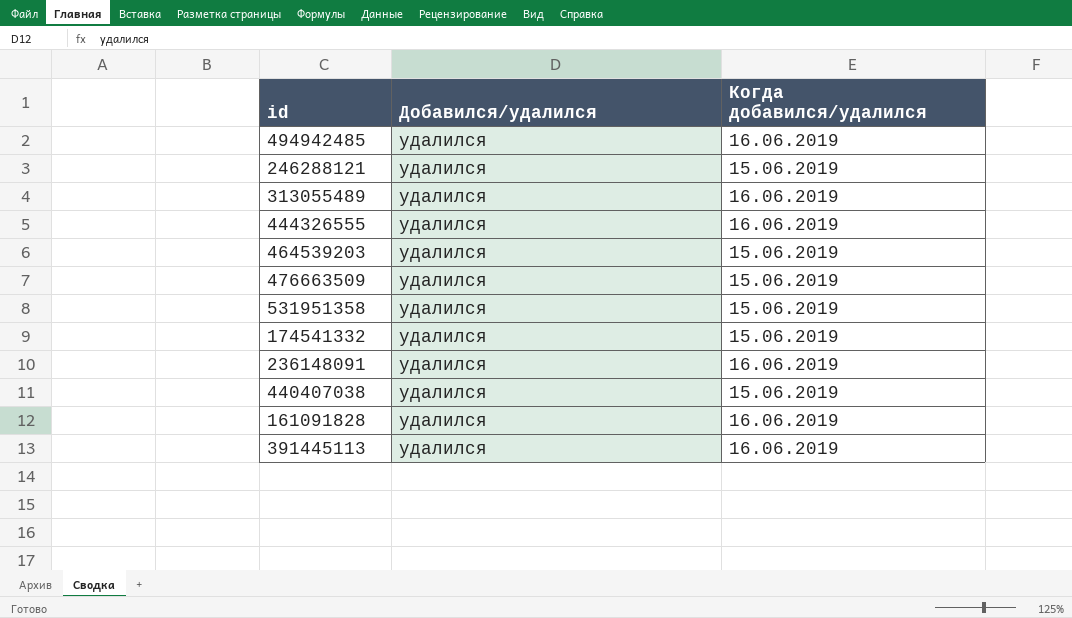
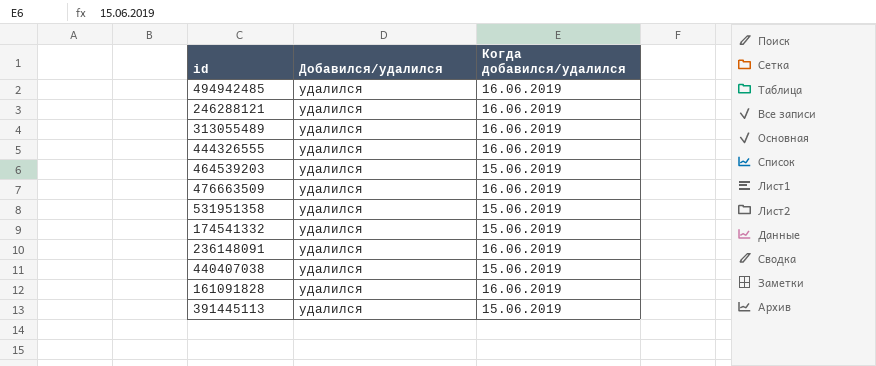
246288121 | Когда добавился/удалился: 15.06.2019 -> 16.06.2019
476663509 | Когда добавился/удалился: 15.06.2019 -> 16.06.2019
391445113 | Когда добавился/удалился: 16.06.2019 -> 15.06.2019

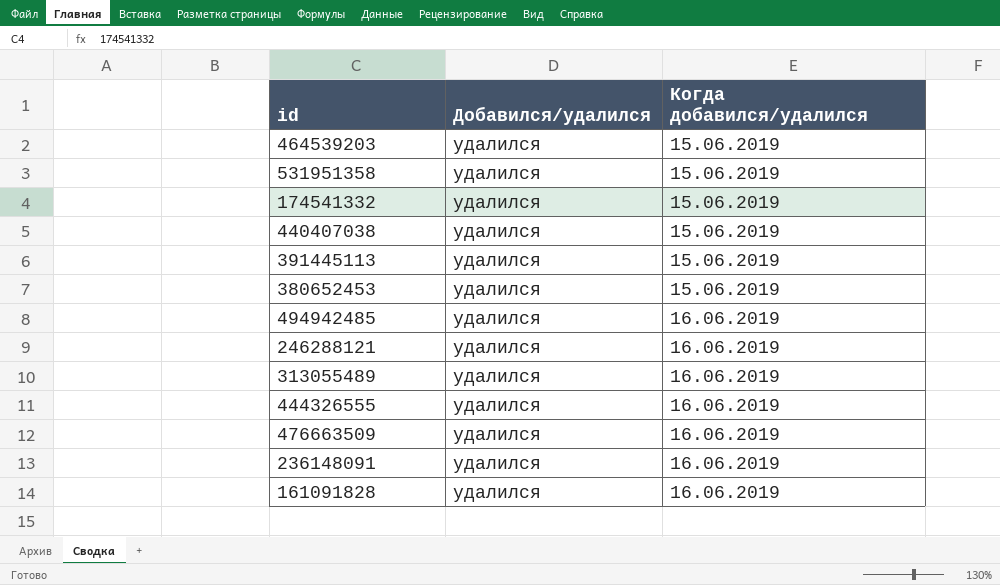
row order: none -> Когда добавился/удалился ascending
row 380652453: none -> удалился | 15.06.2019

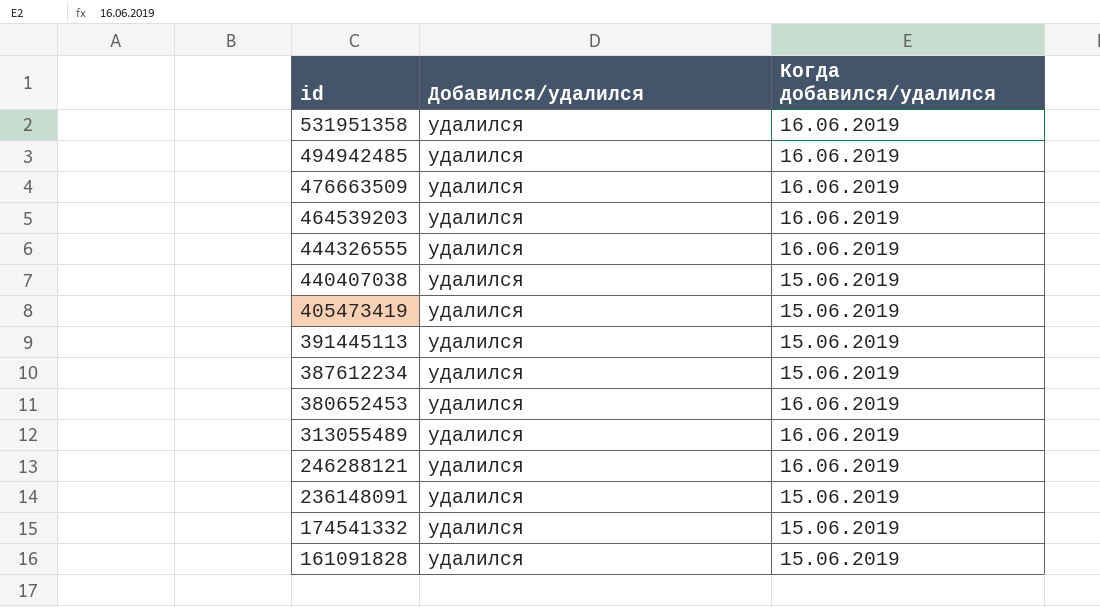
row order: Когда добавился/удалился ascending -> id descending
531951358 | Когда добавился/удалился: 15.06.2019 -> 16.06.2019
464539203 | Когда добавился/удалился: 15.06.2019 -> 16.06.2019
row 405473419: none -> удалился | 15.06.2019
row 387612234: none -> удалился | 15.06.2019
380652453 | Когда добавился/удалился: 15.06.2019 -> 16.06.2019
236148091 | Когда добавился/удалился: 16.06.2019 -> 15.06.2019
161091828 | Когда добавился/удалился: 16.06.2019 -> 15.06.2019

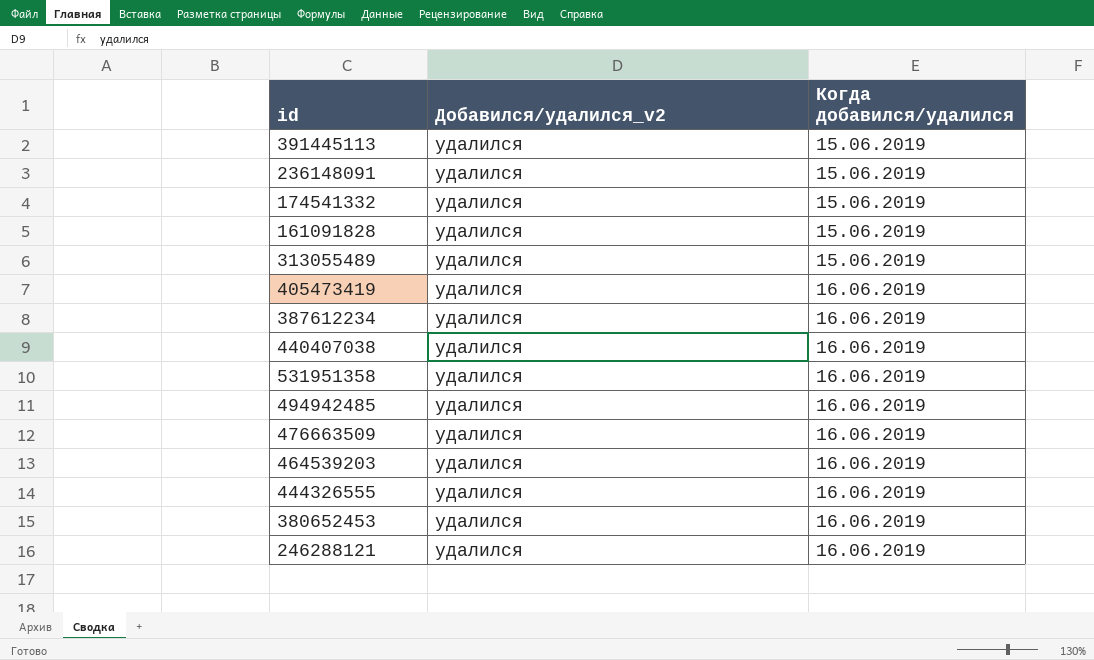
row order: id descending -> Когда добавился/удалился ascending
column name: Добавился/удалился -> Добавился/удалился_v2
313055489 | Когда добавился/удалился: 16.06.2019 -> 15.06.2019
405473419 | Когда добавился/удалился: 15.06.2019 -> 16.06.2019
387612234 | Когда добавился/удалился: 15.06.2019 -> 16.06.2019
440407038 | Когда добавился/удалился: 15.06.2019 -> 16.06.2019

